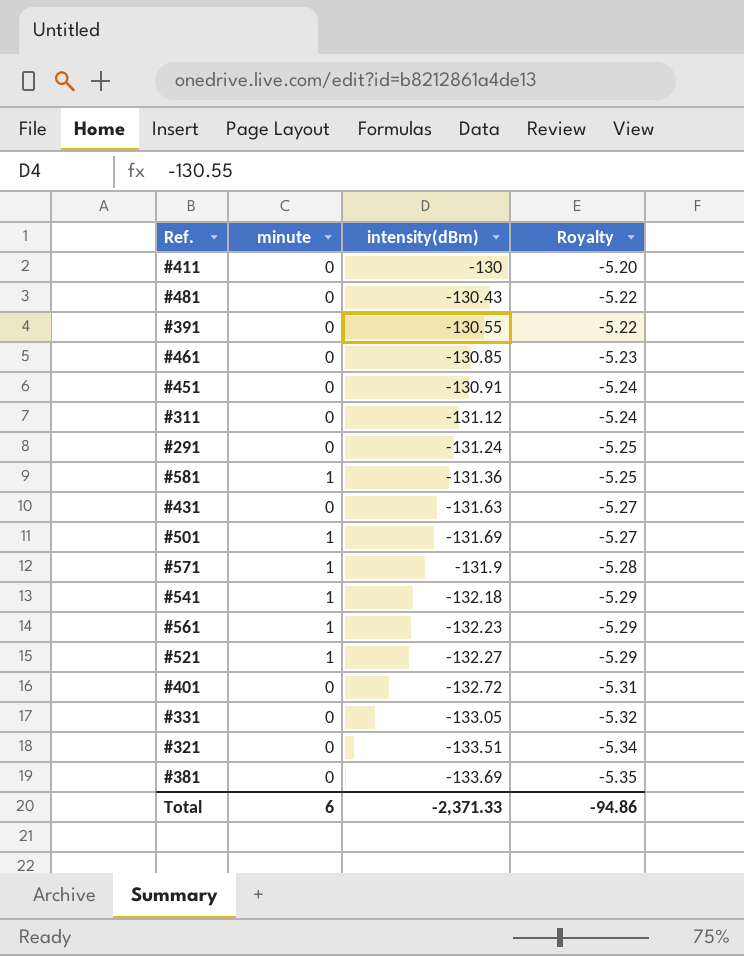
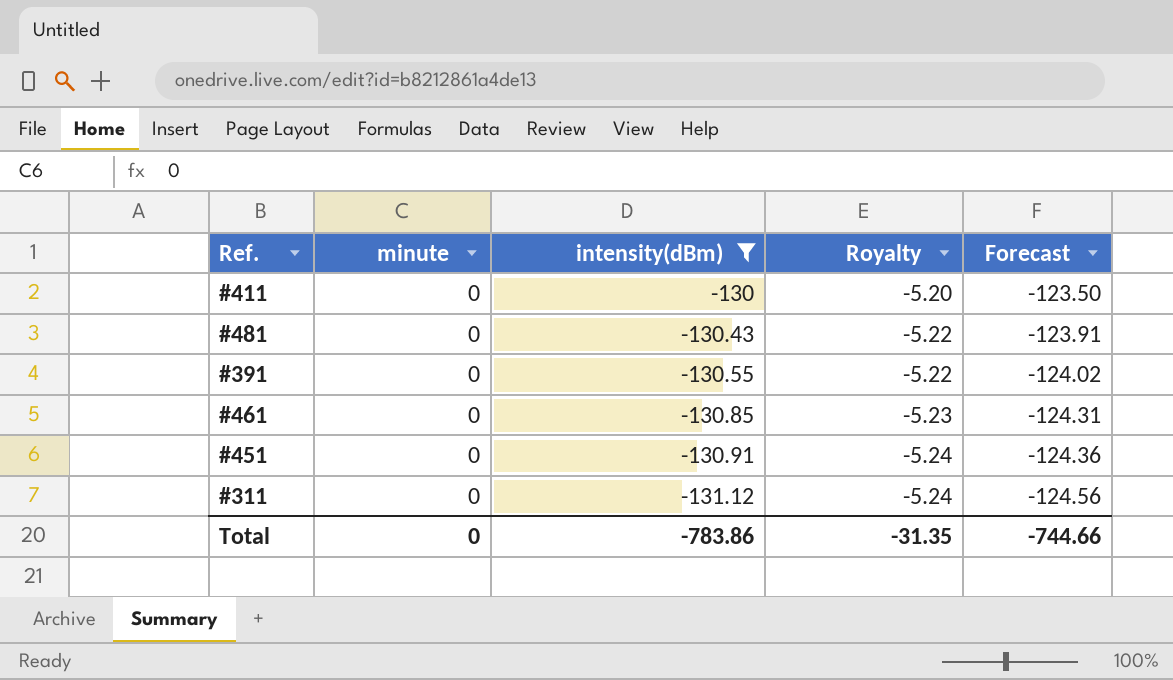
filter: none -> intensity(dBm) >= -131.12
column Forecast | formula: none -> [intensity(dBm)] * 0.95
Total | minute: 6 -> 0
Total | intensity(dBm): -2,371.33 -> -783.86
Total | Royalty: -94.86 -> -31.35

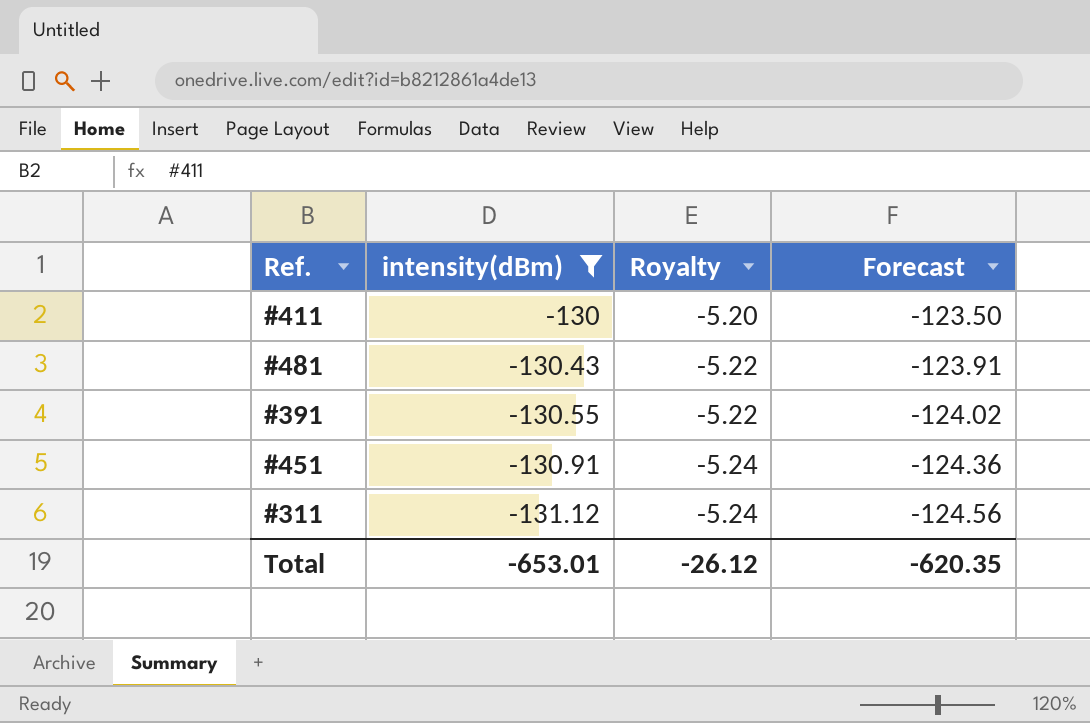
column minute | position: 2 -> none
row #461: 0 | -130.85 | -5.23 | -124.31 -> none
Total | intensity(dBm): -783.86 -> -653.01
Total | Royalty: -31.35 -> -26.12
Total | Forecast: -744.66 -> -620.35

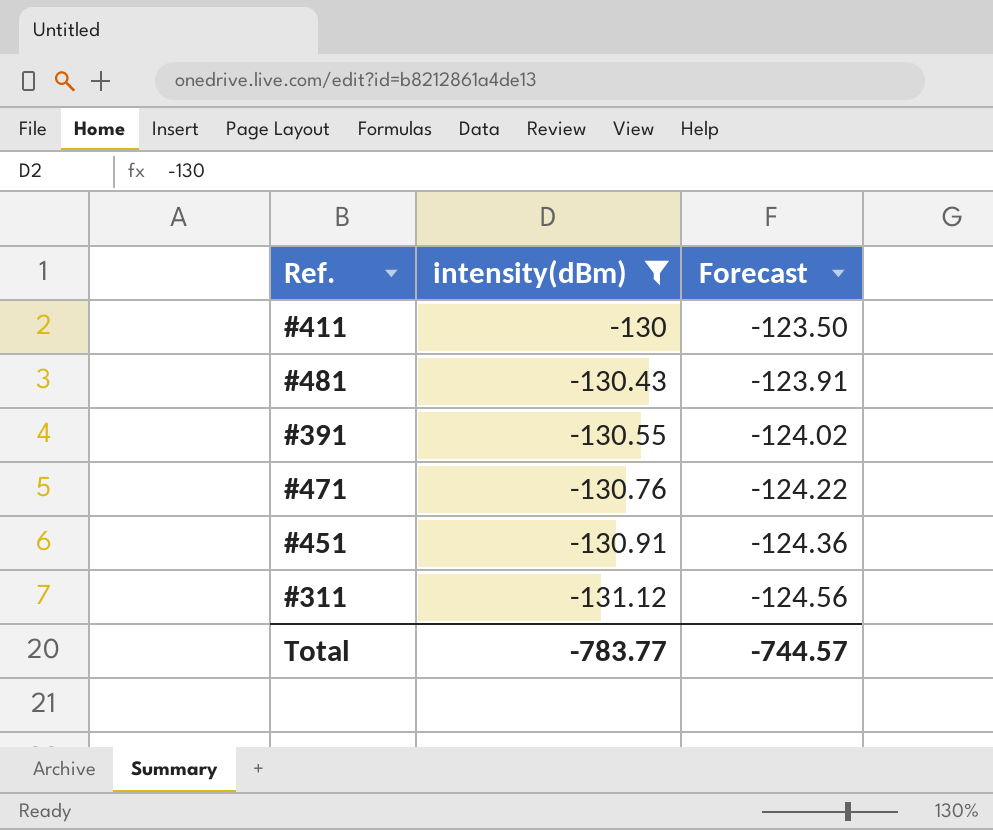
column Royalty | formula: [intensity(dBm)] * 0.04 -> none
row #471: none -> -130.76 | -124.22
Total | intensity(dBm): -653.01 -> -783.77
Total | Forecast: -620.35 -> -744.57

